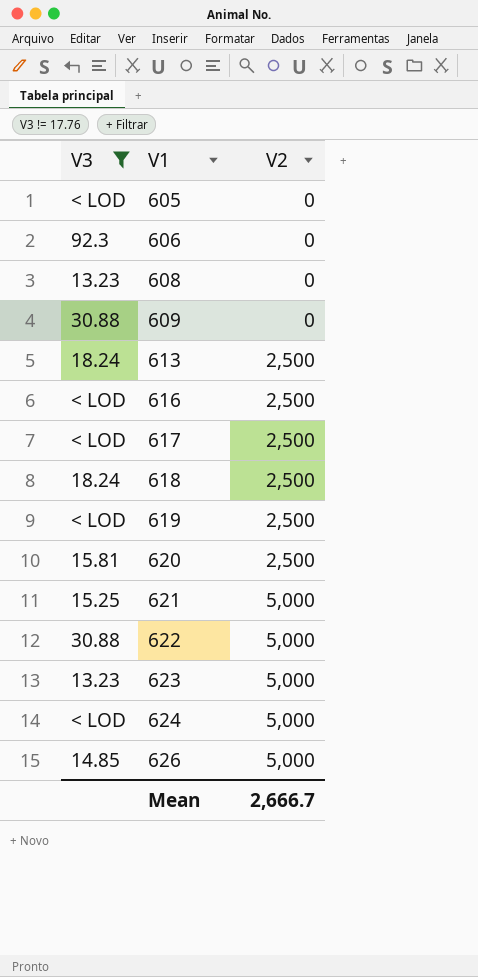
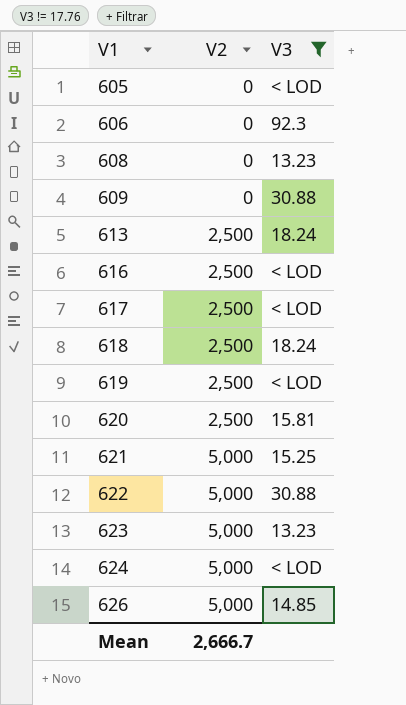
column V3 | position: 1 -> 3

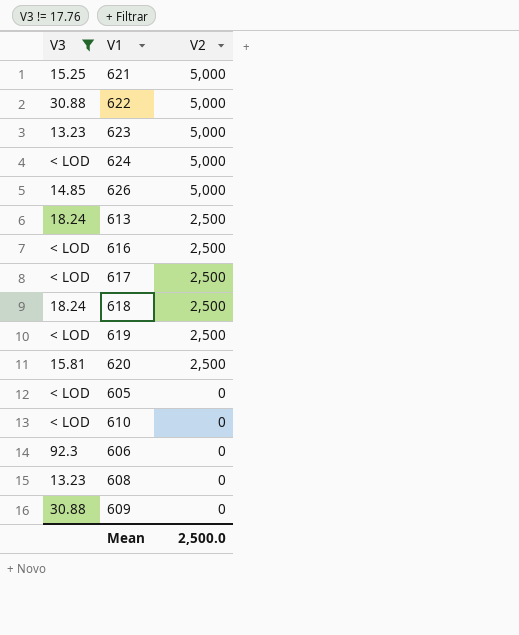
row order: V1 ascending -> V2 descending
column V3 | position: 3 -> 1
row 610: none -> < LOD | 0
Mean | V2: 2,666.7 -> 2,500.0

